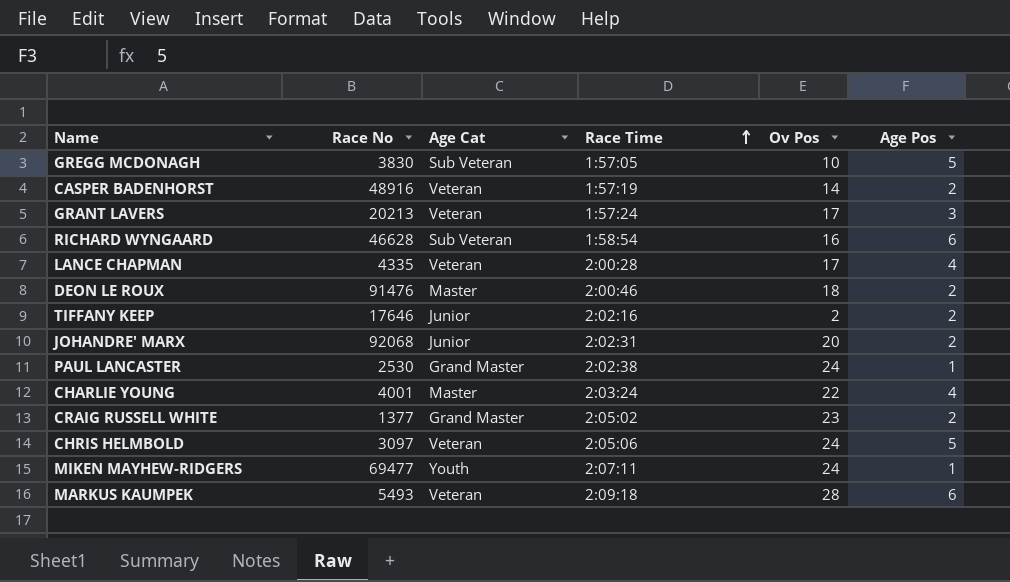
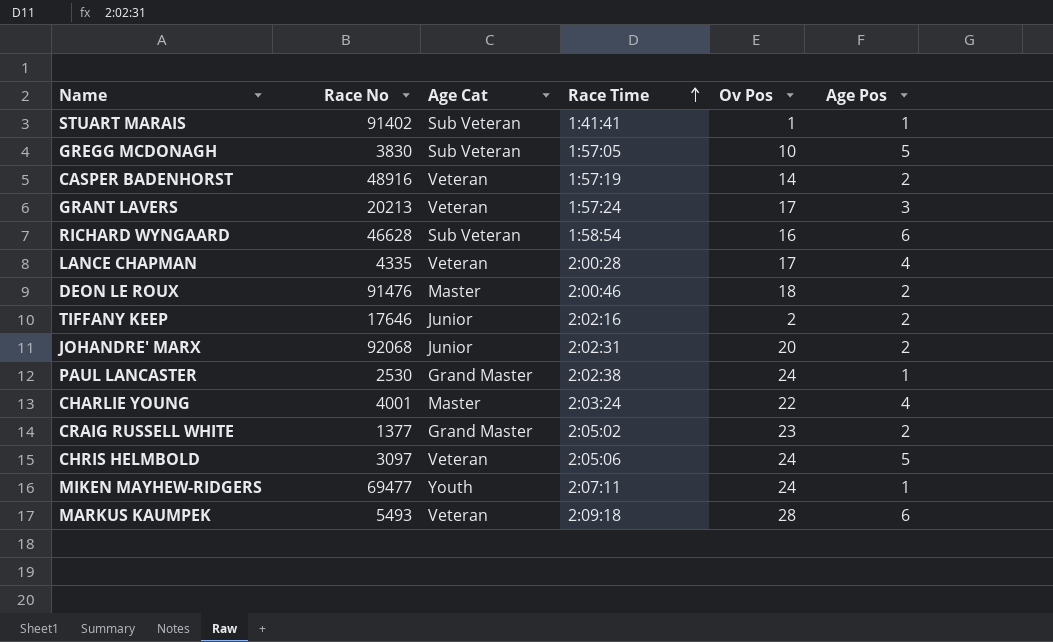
row STUART MARAIS: none -> 91402 | Sub Veteran | 1:41:41 | 1 | 1

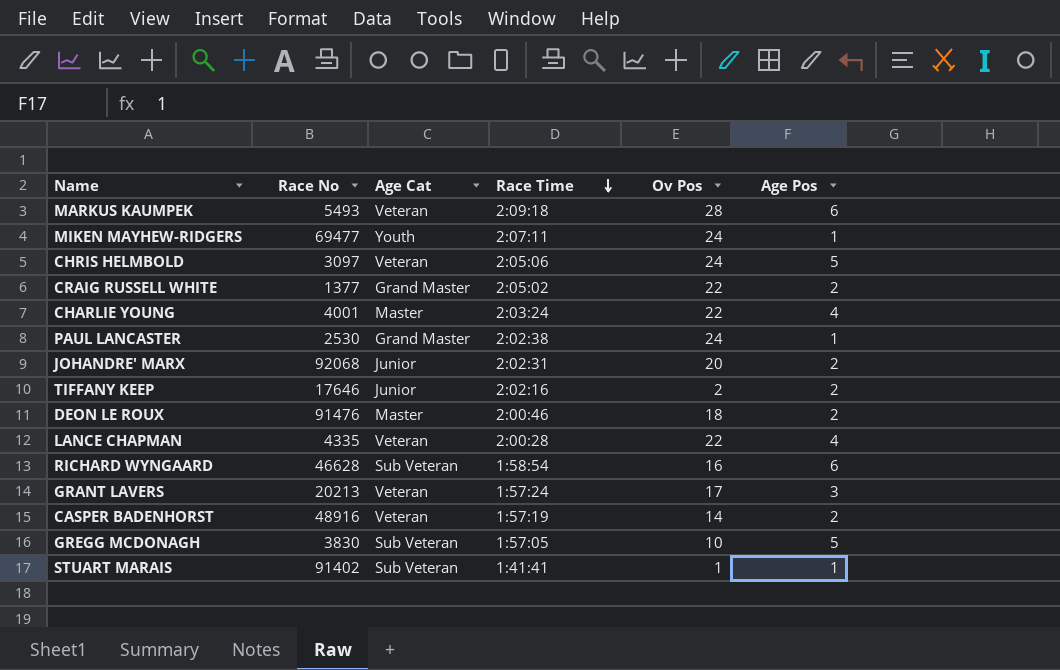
row order: Race Time ascending -> Race Time descending
CRAIG RUSSELL WHITE | Ov Pos: 23 -> 22
LANCE CHAPMAN | Ov Pos: 17 -> 22

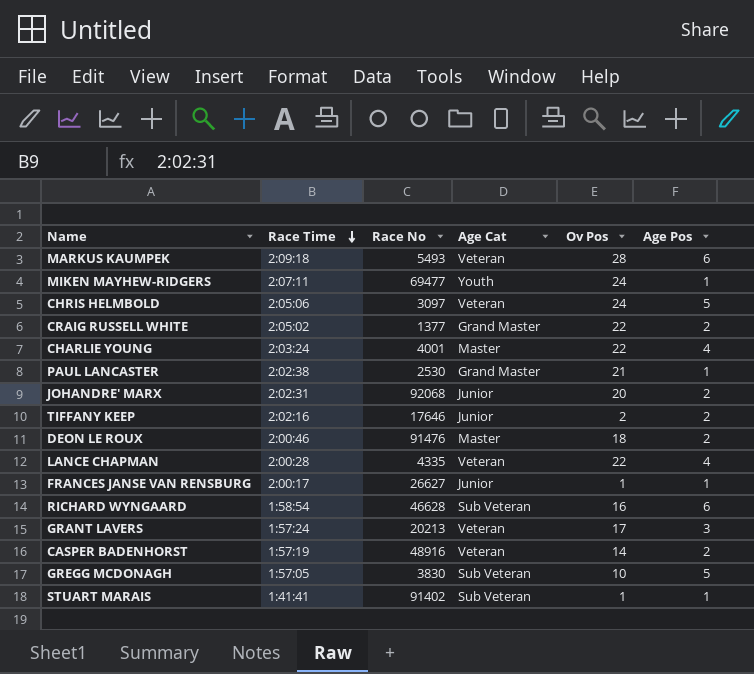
column Race Time | position: 4 -> 2
PAUL LANCASTER | Ov Pos: 24 -> 21
row FRANCES JANSE VAN RENSBURG: none -> 2:00:17 | 26627 | Junior | 1 | 1

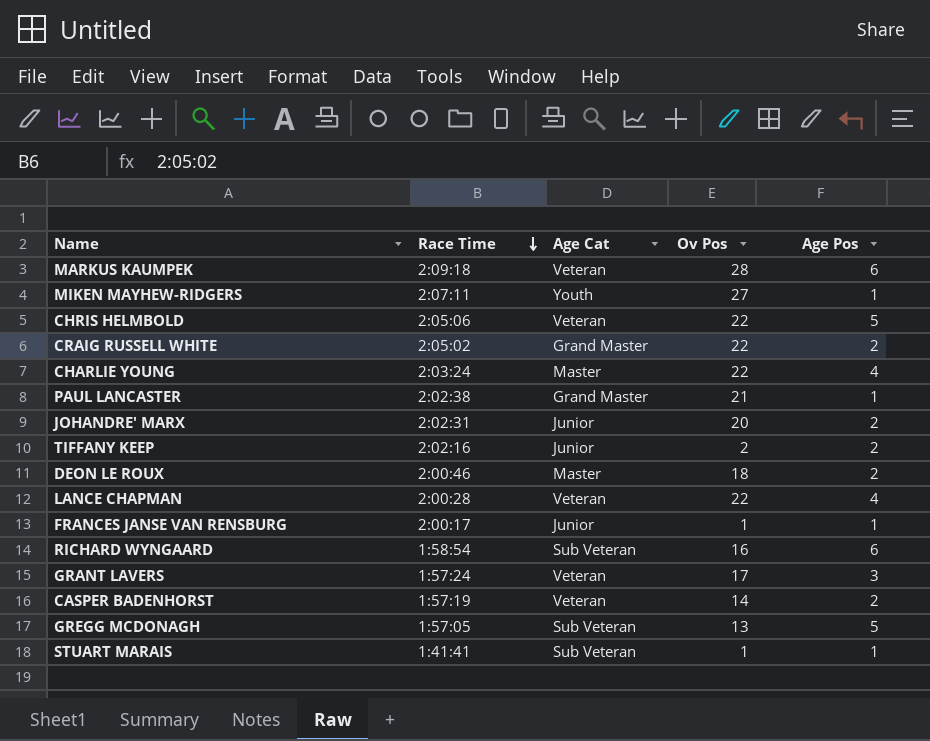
column Race No | position: 3 -> none
MIKEN MAYHEW-RIDGERS | Ov Pos: 24 -> 27
CHRIS HELMBOLD | Ov Pos: 24 -> 22
GREGG MCDONAGH | Ov Pos: 10 -> 13

